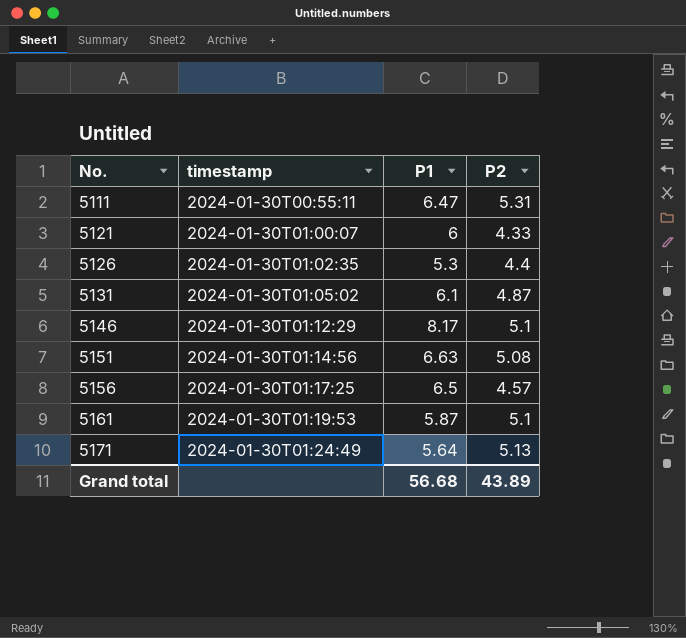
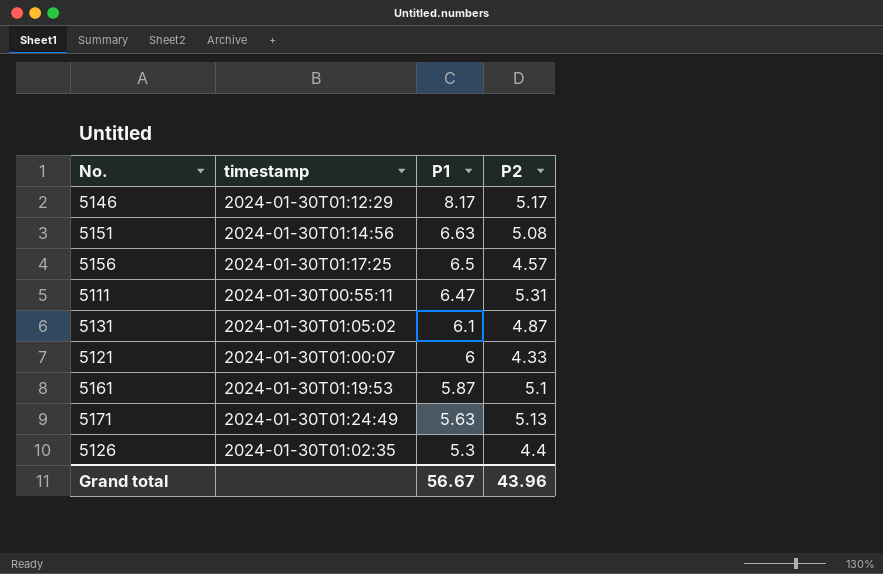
row order: No. ascending -> P1 descending
5146 | P2: 5.1 -> 5.17
5171 | P1: 5.64 -> 5.63
Grand total | P1: 56.68 -> 56.67
Grand total | P2: 43.89 -> 43.96

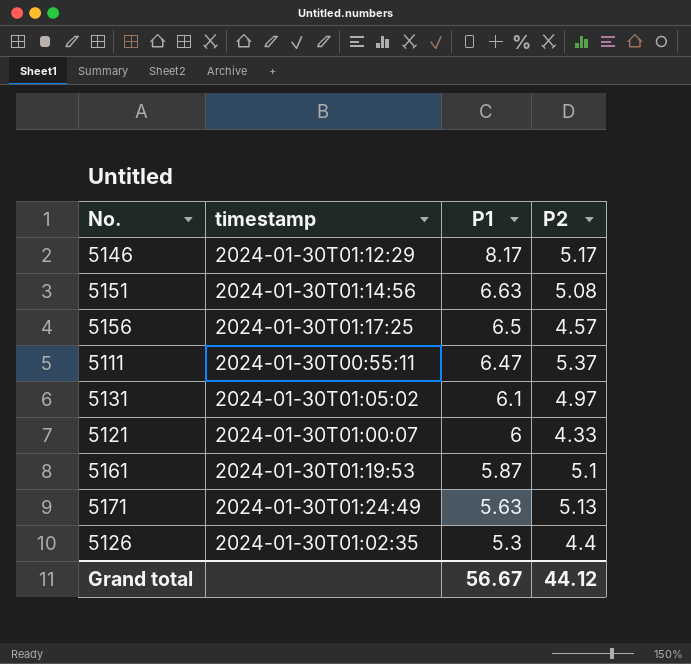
5111 | P2: 5.31 -> 5.37
5131 | P2: 4.87 -> 4.97
Grand total | P2: 43.96 -> 44.12

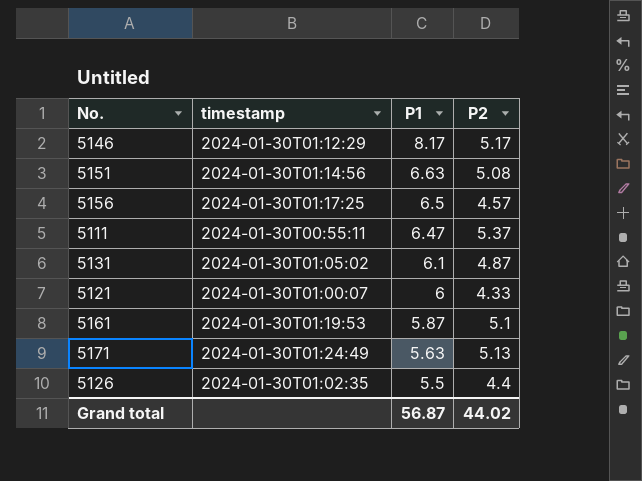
5131 | P2: 4.97 -> 4.87
5126 | P1: 5.3 -> 5.5
Grand total | P1: 56.67 -> 56.87
Grand total | P2: 44.12 -> 44.02

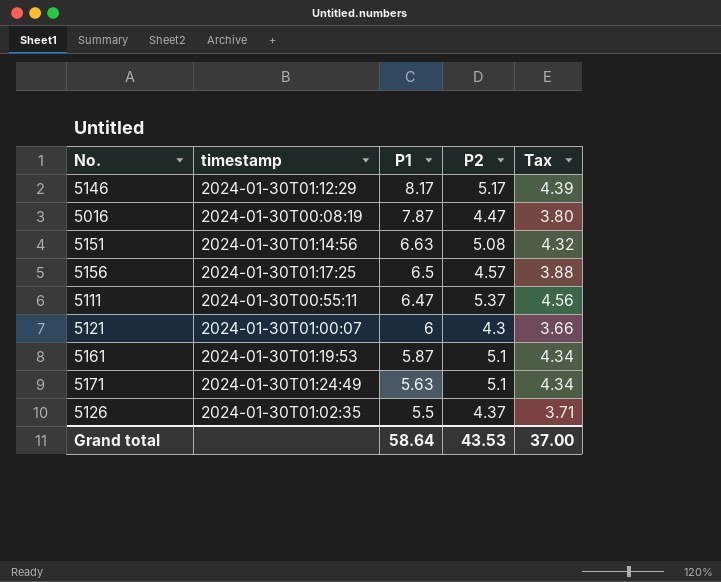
column Tax | formula: none -> [P2] * 0.85
row 5131: 2024-01-30T01:05:02 | 6.1 | 4.87 -> none
row 5016: none -> 2024-01-30T00:08:19 | 7.87 | 4.47 | 3.80
5121 | P2: 4.33 -> 4.3
5171 | P2: 5.13 -> 5.1
5126 | P2: 4.4 -> 4.37
Grand total | P1: 56.87 -> 58.64
Grand total | P2: 44.02 -> 43.53

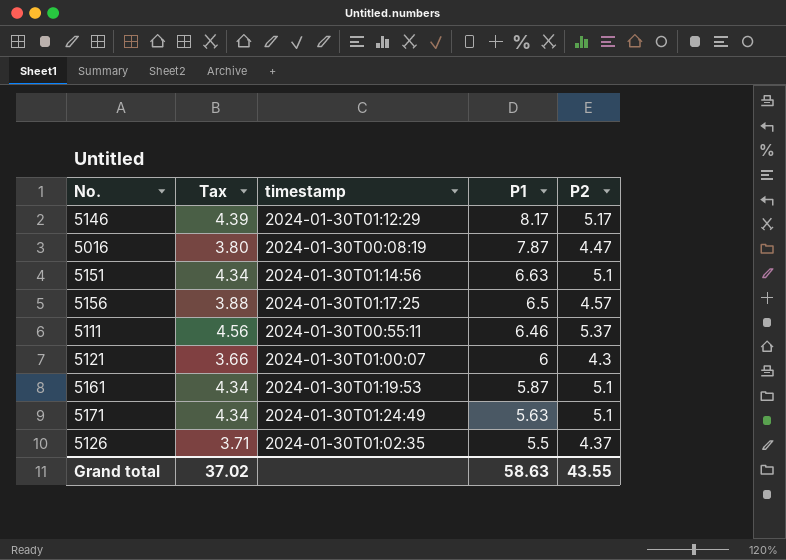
column Tax | position: 5 -> 2
5151 | Tax: 4.32 -> 4.34
5151 | P2: 5.08 -> 5.1
5111 | P1: 6.47 -> 6.46
Grand total | Tax: 37.00 -> 37.02
Grand total | P1: 58.64 -> 58.63
Grand total | P2: 43.53 -> 43.55

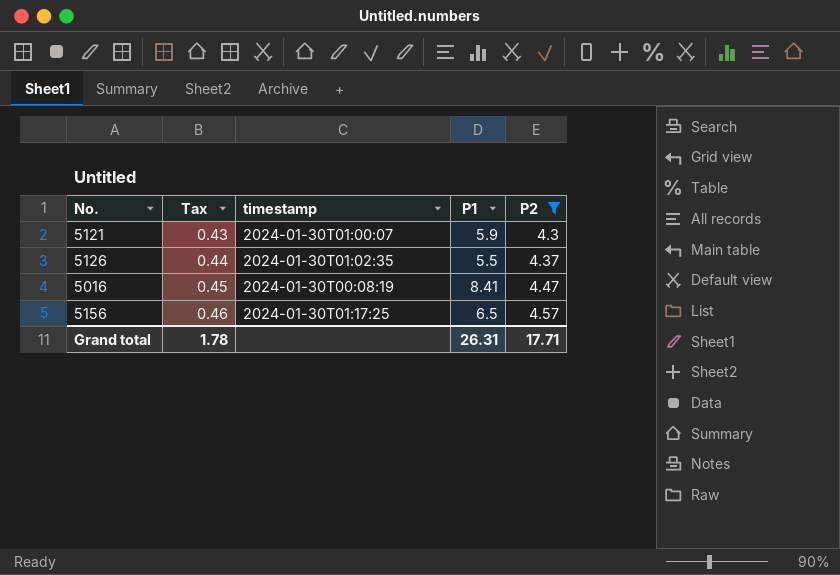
filter: none -> P2 <= 4.57
row order: P1 descending -> Tax ascending
column Tax | formula: [P2] * 0.85 -> [P2] * 0.1
5121 | P1: 6 -> 5.9
5016 | P1: 7.87 -> 8.41
Grand total | Tax: 37.02 -> 1.78
Grand total | P1: 58.63 -> 26.31
Grand total | P2: 43.55 -> 17.71

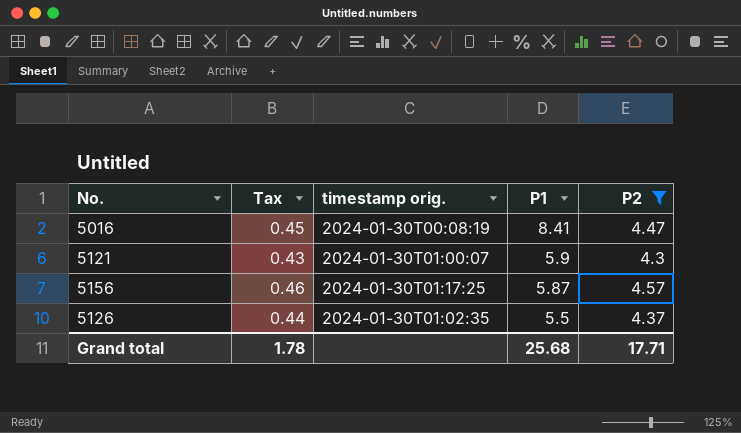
row order: Tax ascending -> P1 descending
column name: timestamp -> timestamp orig.
5156 | P1: 6.5 -> 5.87
Grand total | P1: 26.31 -> 25.68

